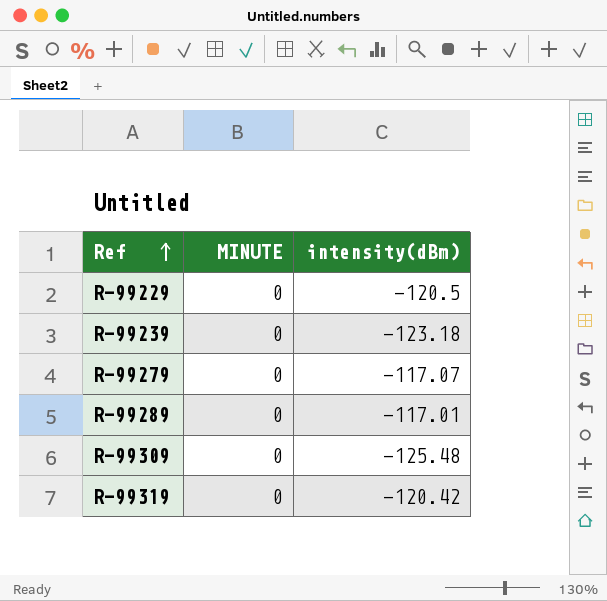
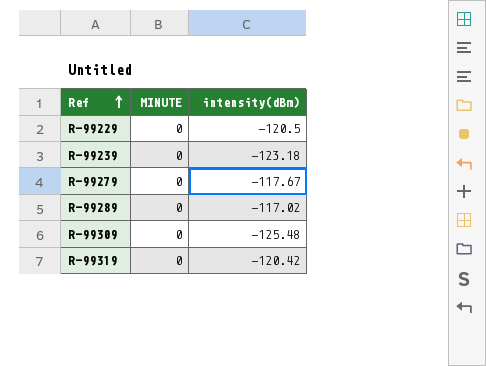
R-99279 | intensity(dBm): -117.07 -> -117.67
R-99289 | intensity(dBm): -117.01 -> -117.02

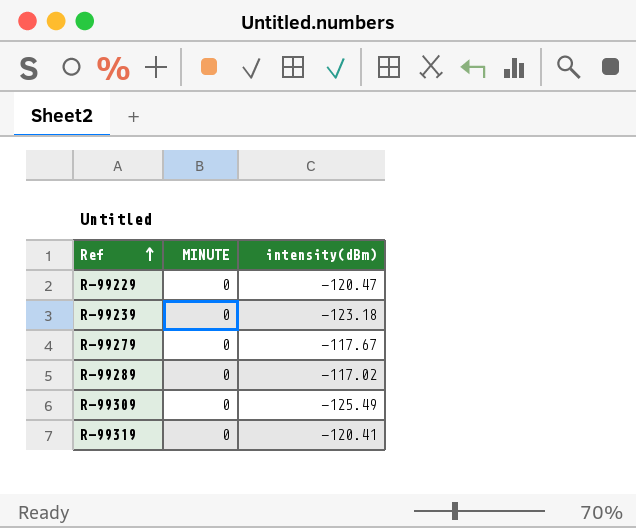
R-99229 | intensity(dBm): -120.5 -> -120.47
R-99309 | intensity(dBm): -125.48 -> -125.49
R-99319 | intensity(dBm): -120.42 -> -120.41

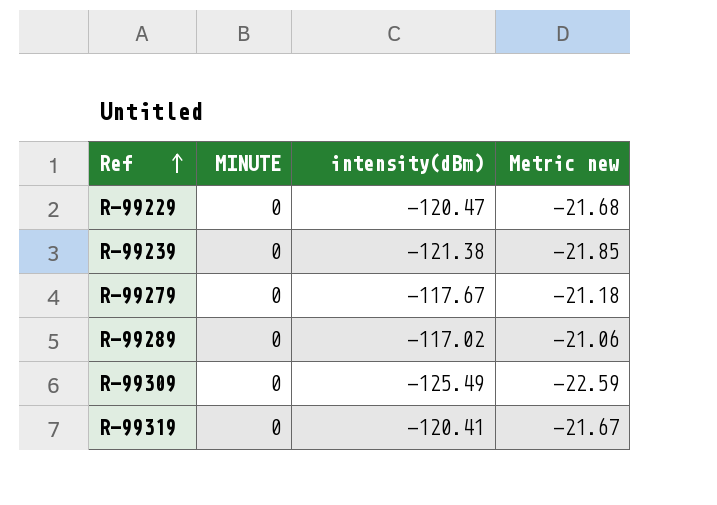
column Metric new | formula: none -> [intensity(dBm)] * 0.18
R-99239 | intensity(dBm): -123.18 -> -121.38

